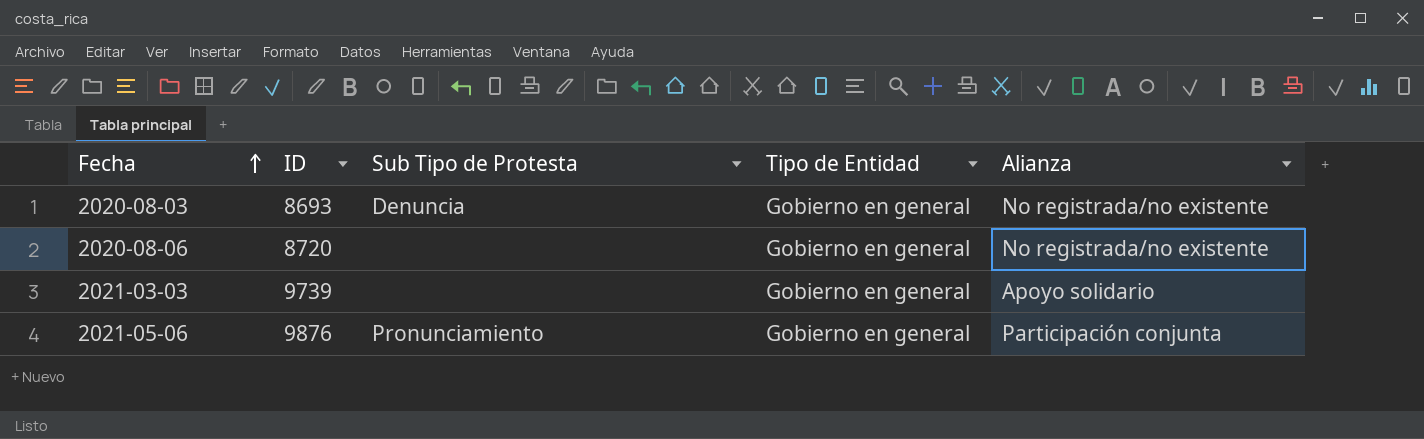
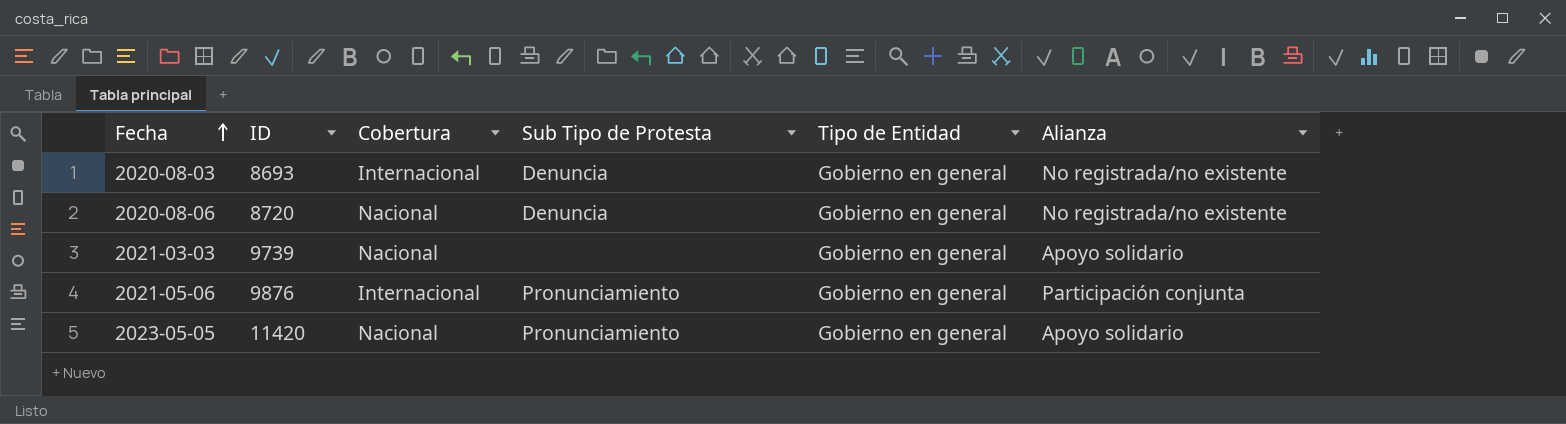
column Cobertura | position: none -> 3
2020-08-06 | Sub Tipo de Protesta: none -> Denuncia
row 2023-05-05: none -> 11420 | Nacional | Pronunciamiento | Gobierno en general | Apoyo solidario

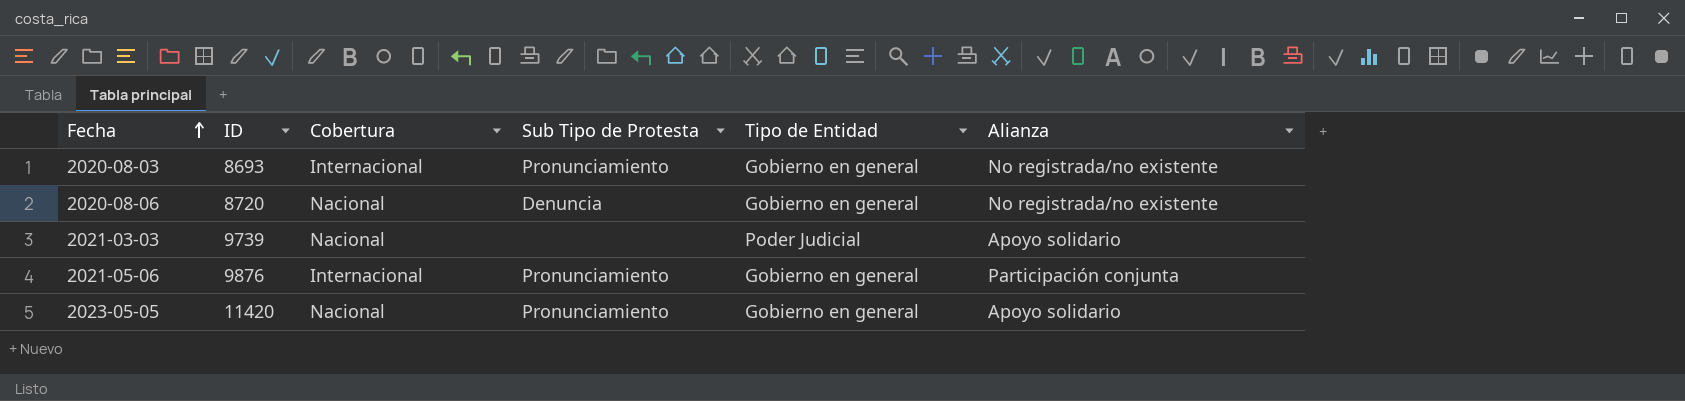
2020-08-03 | Sub Tipo de Protesta: Denuncia -> Pronunciamiento
2021-03-03 | Tipo de Entidad: Gobierno en general -> Poder Judicial

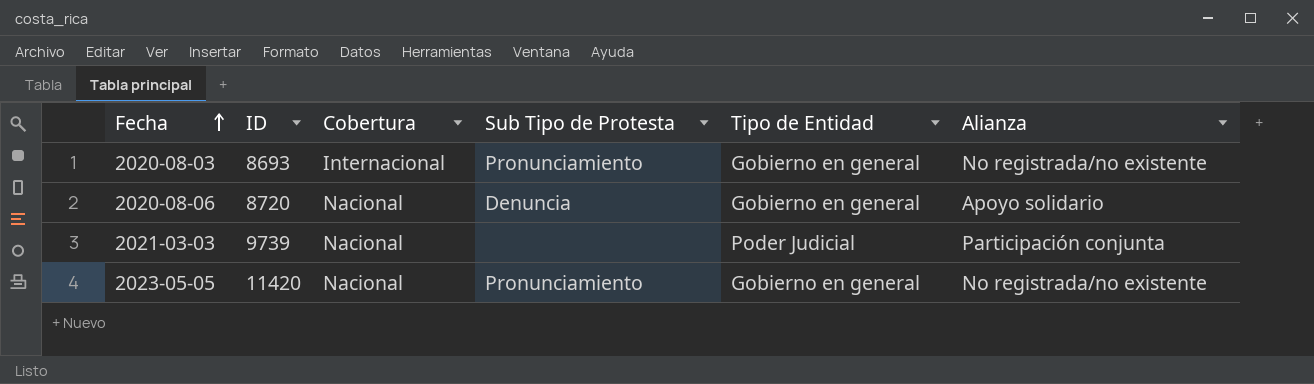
row 2021-05-06: 9876 | Internacional | Pronunciamiento | Gobierno en general | Participación conjunta -> none
2020-08-06 | Alianza: No registrada/no existente -> Apoyo solidario
2021-03-03 | Alianza: Apoyo solidario -> Participación conjunta
2023-05-05 | Alianza: Apoyo solidario -> No registrada/no existente

